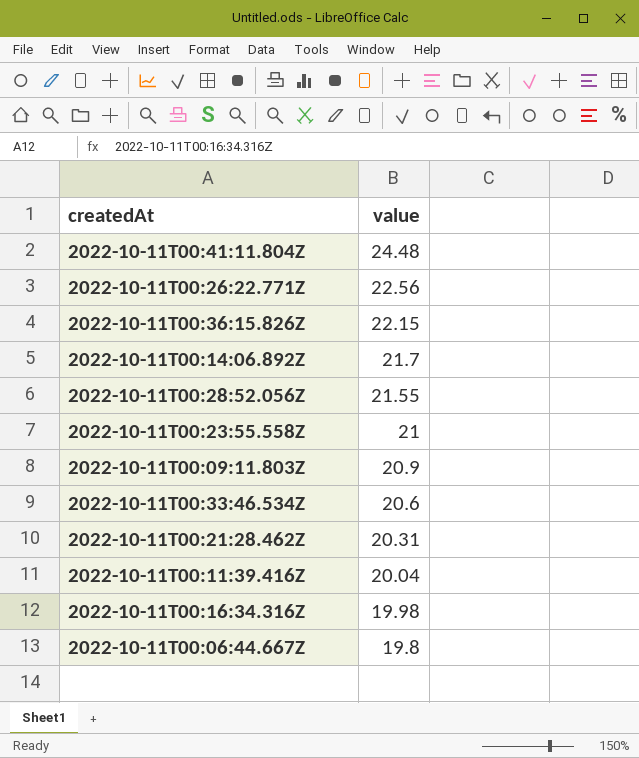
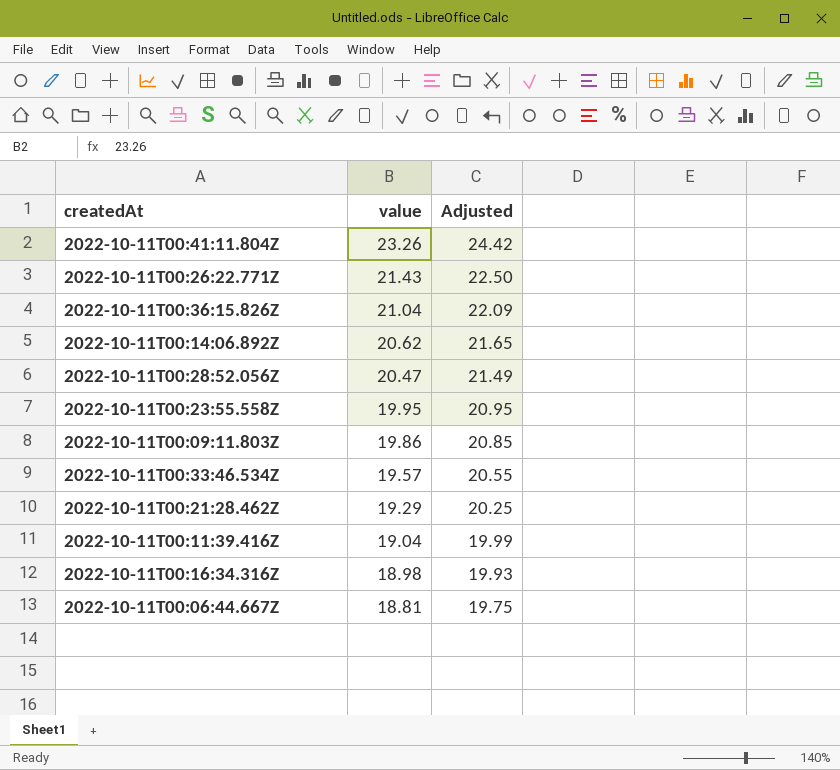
column Adjusted | formula: none -> [value] * 1.05
2022-10-11T00:41:11.804Z | value: 24.48 -> 23.26
2022-10-11T00:26:22.771Z | value: 22.56 -> 21.43
2022-10-11T00:36:15.826Z | value: 22.15 -> 21.04
2022-10-11T00:14:06.892Z | value: 21.7 -> 20.62
2022-10-11T00:28:52.056Z | value: 21.55 -> 20.47
2022-10-11T00:23:55.558Z | value: 21 -> 19.95
2022-10-11T00:09:11.803Z | value: 20.9 -> 19.86
2022-10-11T00:33:46.534Z | value: 20.6 -> 19.57
2022-10-11T00:21:28.462Z | value: 20.31 -> 19.29
2022-10-11T00:11:39.416Z | value: 20.04 -> 19.04
2022-10-11T00:16:34.316Z | value: 19.98 -> 18.98
2022-10-11T00:06:44.667Z | value: 19.8 -> 18.81

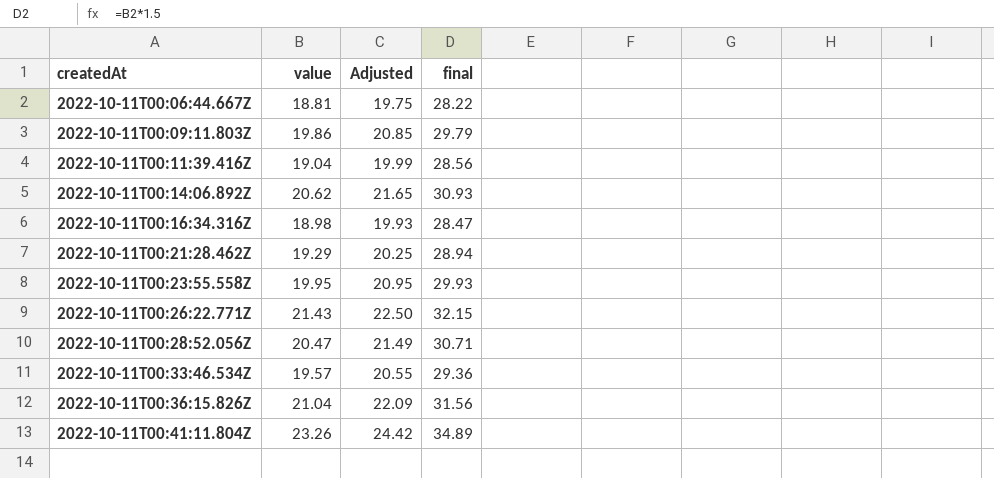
row order: value descending -> createdAt ascending
column final | formula: none -> [value] * 1.5

